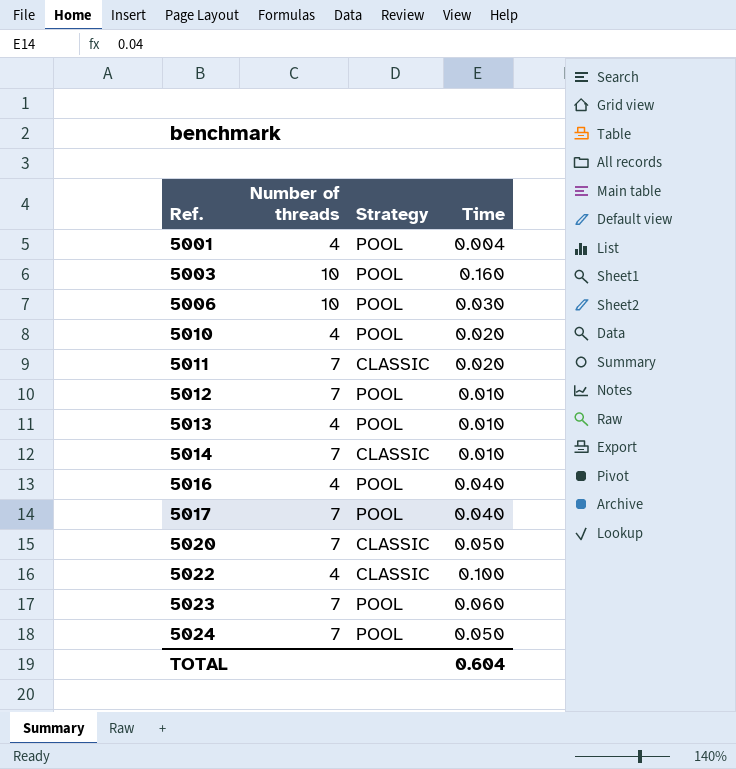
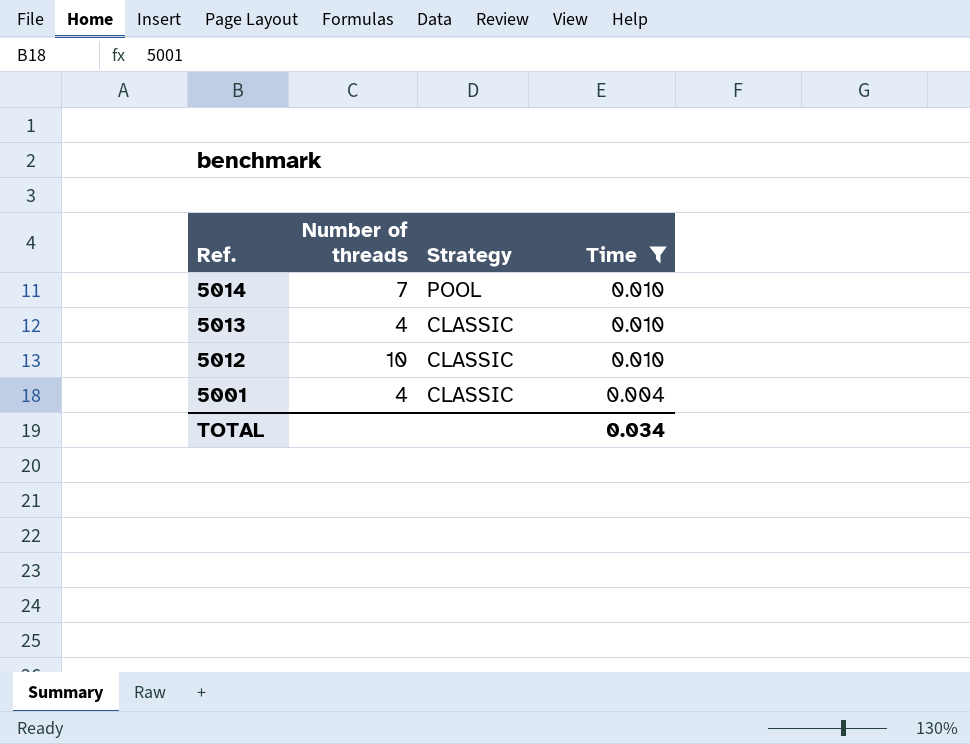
filter: none -> Time <= 0.010
row order: Ref. ascending -> Ref. descending
5014 | Strategy: CLASSIC -> POOL
5013 | Strategy: POOL -> CLASSIC
5012 | Number of threads: 7 -> 10
5012 | Strategy: POOL -> CLASSIC
5001 | Strategy: POOL -> CLASSIC
TOTAL | Time: 0.604 -> 0.034

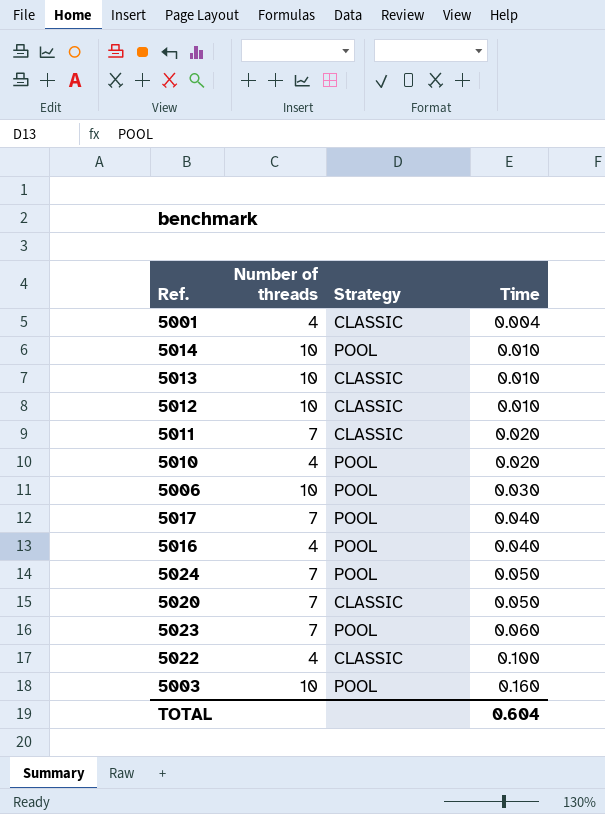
filter: Time <= 0.010 -> none
row order: Ref. descending -> Time ascending
5014 | Number of threads: 7 -> 10
5013 | Number of threads: 4 -> 10
TOTAL | Time: 0.034 -> 0.604

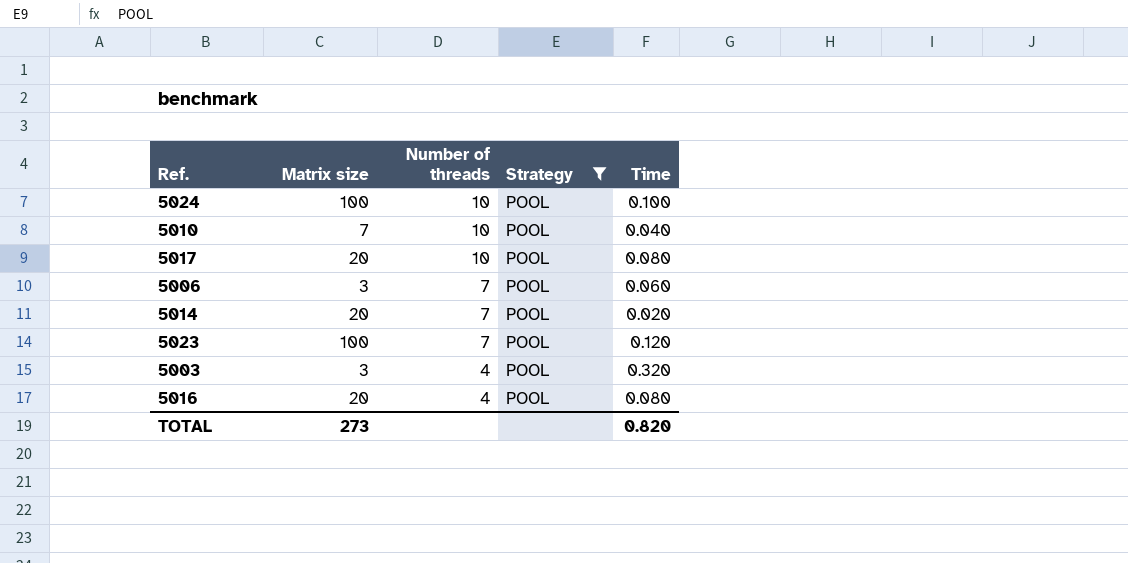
filter: none -> Strategy = POOL
row order: Time ascending -> Number of threads descending
column Matrix size | position: none -> 2
5024 | Number of threads: 7 -> 10
5024 | Time: 0.050 -> 0.100
5010 | Number of threads: 4 -> 10
5010 | Time: 0.020 -> 0.040
5017 | Number of threads: 7 -> 10
5017 | Time: 0.040 -> 0.080
5006 | Number of threads: 10 -> 7
5006 | Time: 0.030 -> 0.060
5014 | Number of threads: 10 -> 7
5014 | Time: 0.010 -> 0.020
5023 | Time: 0.060 -> 0.120
5003 | Number of threads: 10 -> 4
5003 | Time: 0.160 -> 0.320
5016 | Time: 0.040 -> 0.080
TOTAL | Time: 0.604 -> 0.820

